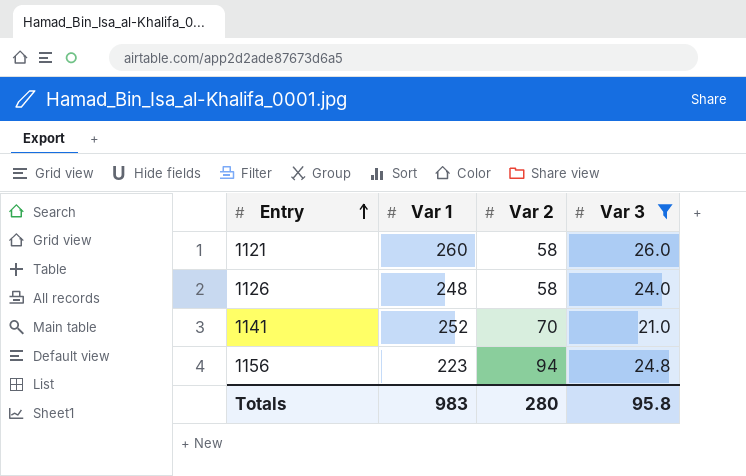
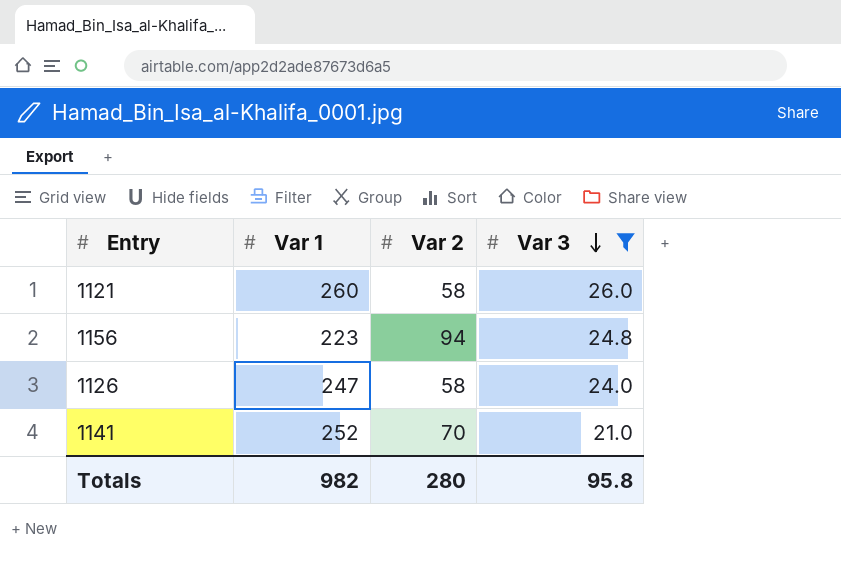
row order: Entry ascending -> Var 3 descending
1126 | Var 1: 248 -> 247
Totals | Var 1: 983 -> 982

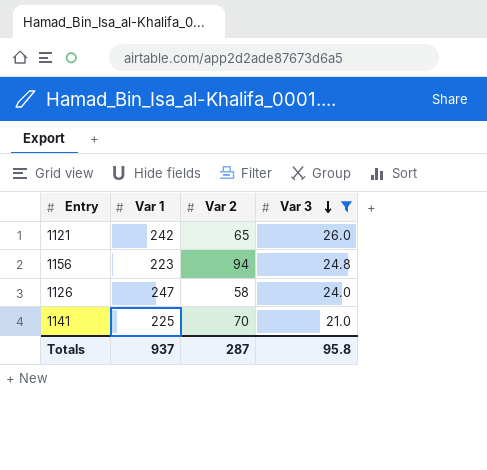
1121 | Var 1: 260 -> 242
1121 | Var 2: 58 -> 65
1141 | Var 1: 252 -> 225
Totals | Var 1: 982 -> 937
Totals | Var 2: 280 -> 287

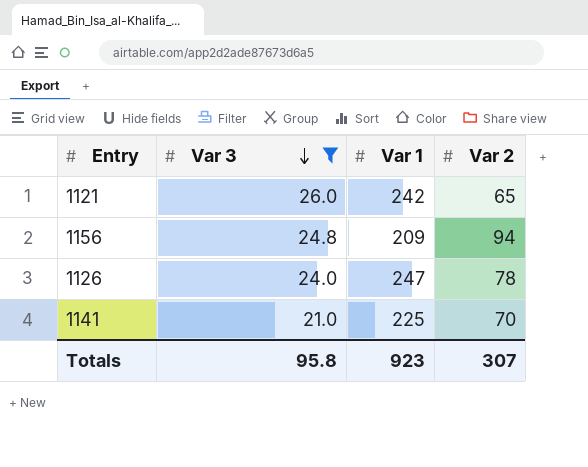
column Var 3 | position: 4 -> 2
1156 | Var 1: 223 -> 209
1126 | Var 2: 58 -> 78
Totals | Var 1: 937 -> 923
Totals | Var 2: 287 -> 307

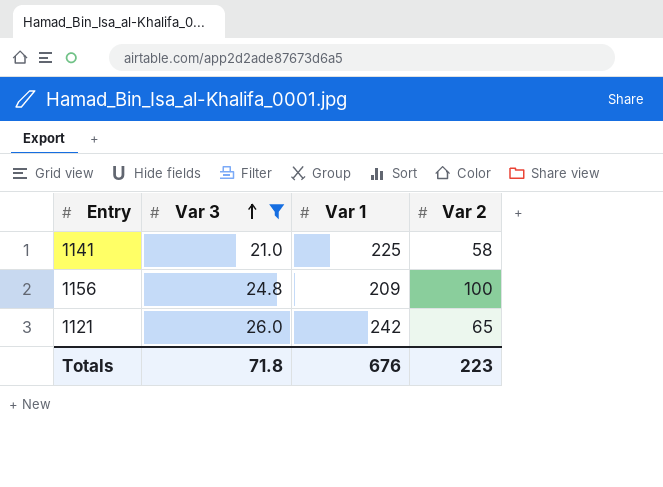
row order: Var 3 descending -> Var 3 ascending
row 1126: 24.0 | 247 | 78 -> none
1141 | Var 2: 70 -> 58
1156 | Var 2: 94 -> 100
Totals | Var 3: 95.8 -> 71.8
Totals | Var 1: 923 -> 676
Totals | Var 2: 307 -> 223

